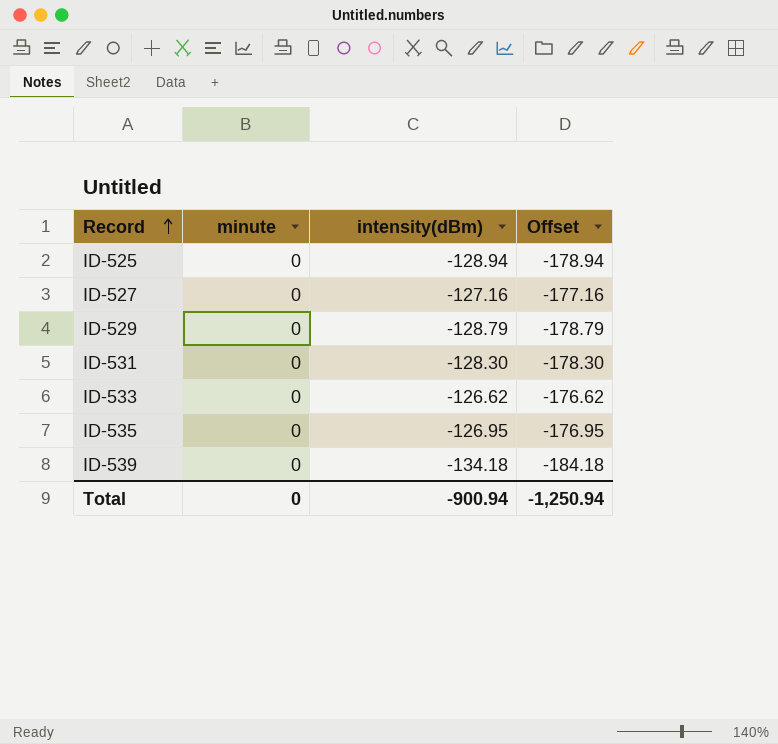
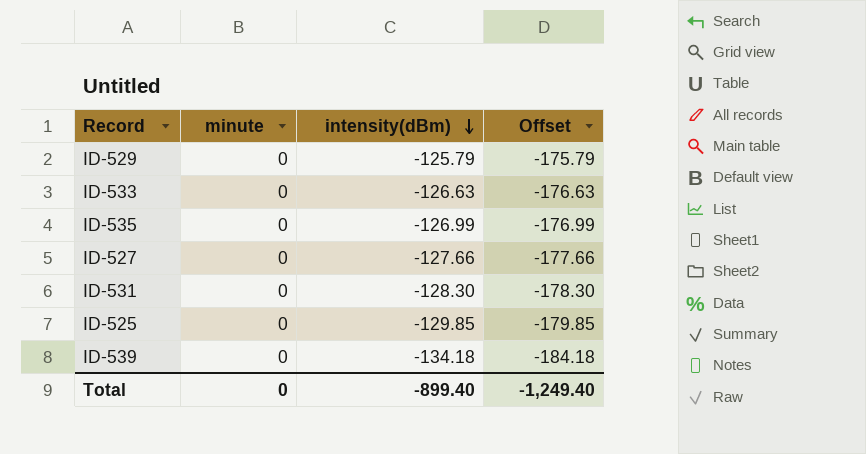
row order: Record ascending -> intensity(dBm) descending
ID-529 | intensity(dBm): -128.79 -> -125.79
ID-529 | Offset: -178.79 -> -175.79
ID-533 | intensity(dBm): -126.62 -> -126.63
ID-533 | Offset: -176.62 -> -176.63
ID-535 | intensity(dBm): -126.95 -> -126.99
ID-535 | Offset: -176.95 -> -176.99
ID-527 | intensity(dBm): -127.16 -> -127.66
ID-527 | Offset: -177.16 -> -177.66
ID-525 | intensity(dBm): -128.94 -> -129.85
ID-525 | Offset: -178.94 -> -179.85
Total | intensity(dBm): -900.94 -> -899.40
Total | Offset: -1,250.94 -> -1,249.40

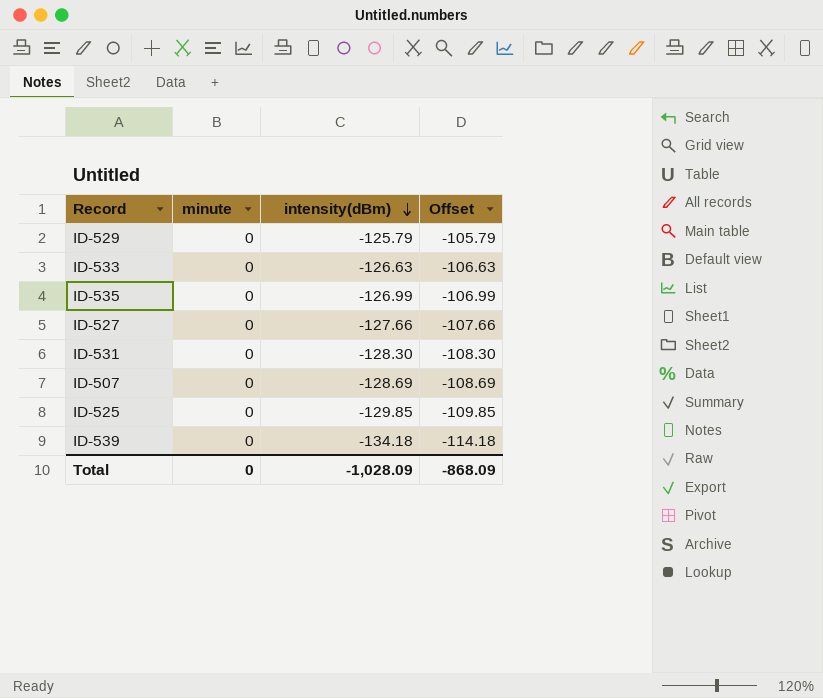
column Offset | formula: [intensity(dBm)] - 50 -> [intensity(dBm)] + 20
row ID-507: none -> 0 | -128.69 | -108.69
Total | intensity(dBm): -899.40 -> -1,028.09
Total | Offset: -1,249.40 -> -868.09

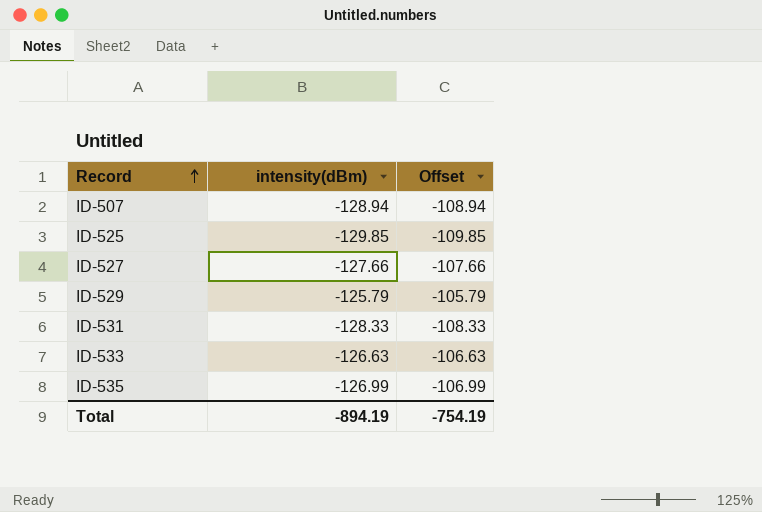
row order: intensity(dBm) descending -> Record ascending
column minute | position: 2 -> none
row ID-539: 0 | -134.18 | -114.18 -> none
ID-507 | intensity(dBm): -128.69 -> -128.94
ID-507 | Offset: -108.69 -> -108.94
ID-531 | intensity(dBm): -128.30 -> -128.33
ID-531 | Offset: -108.30 -> -108.33
Total | intensity(dBm): -1,028.09 -> -894.19
Total | Offset: -868.09 -> -754.19

